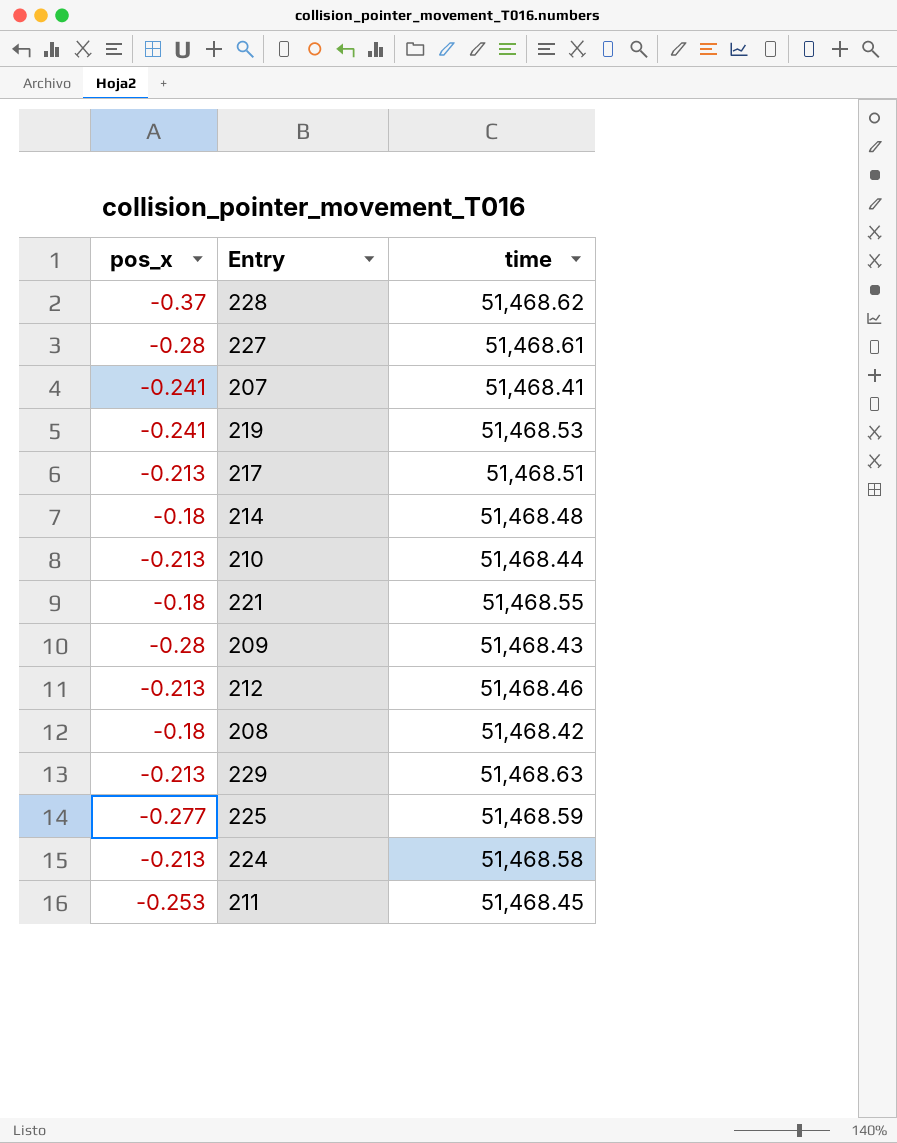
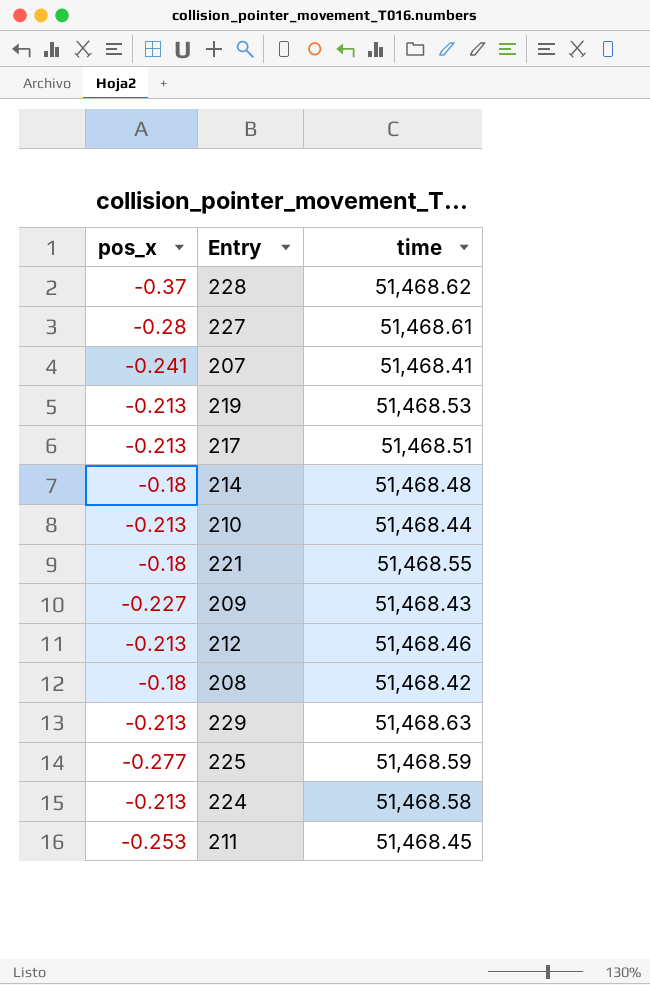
219 | pos_x: -0.241 -> -0.213
209 | pos_x: -0.28 -> -0.227

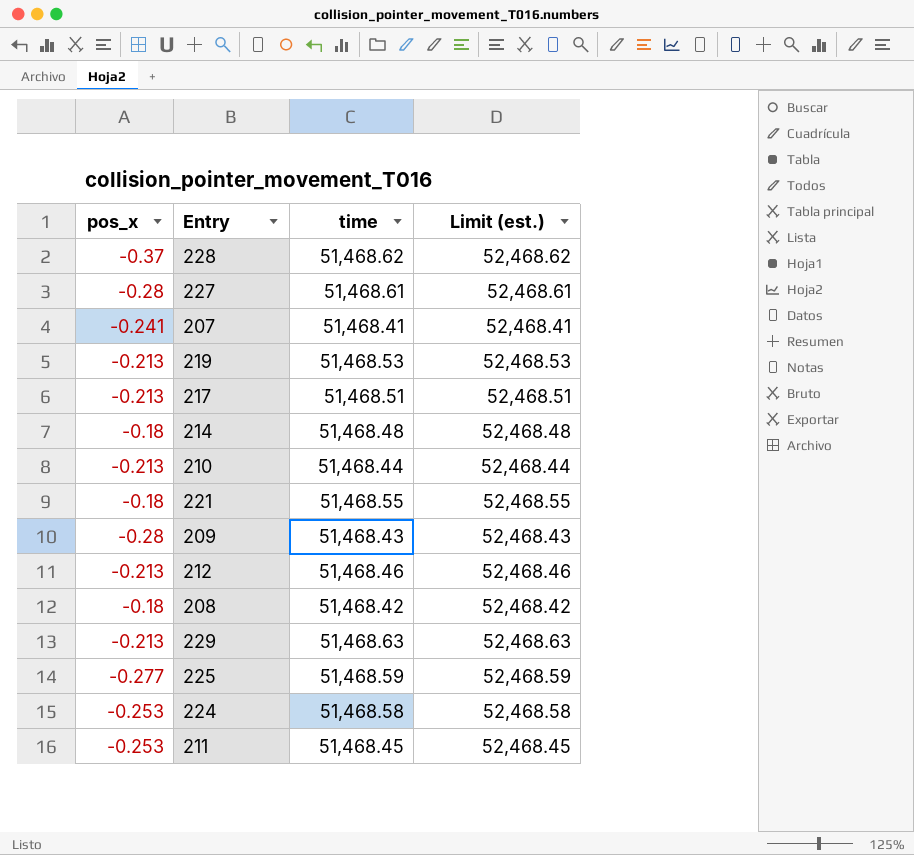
column Limit (est.) | formula: none -> [time] + 1000
209 | pos_x: -0.227 -> -0.28
224 | pos_x: -0.213 -> -0.253

